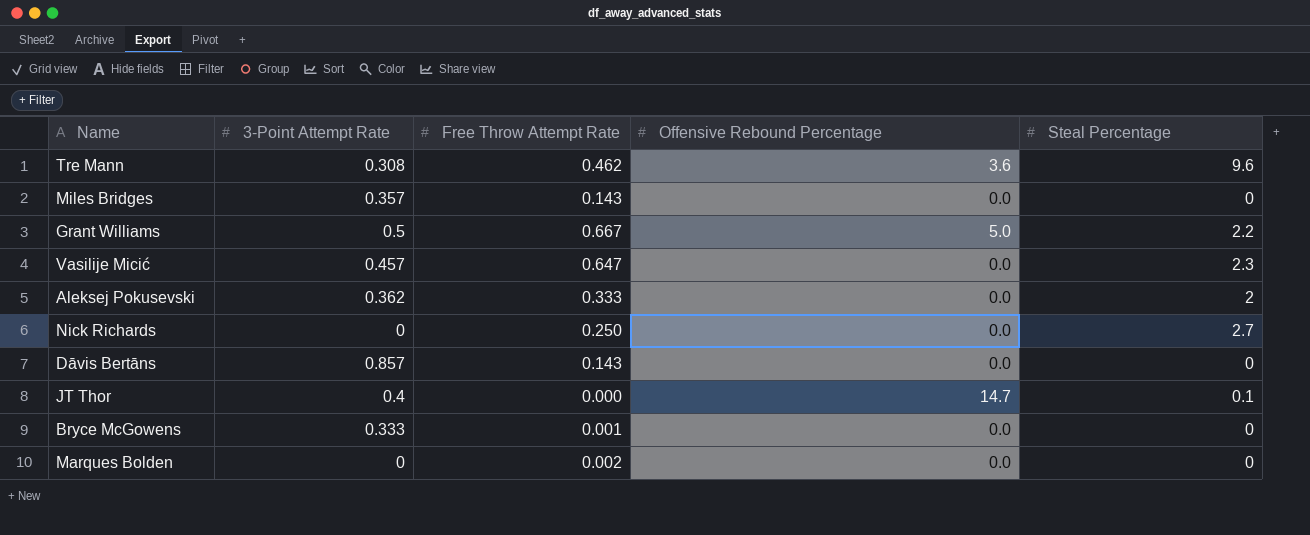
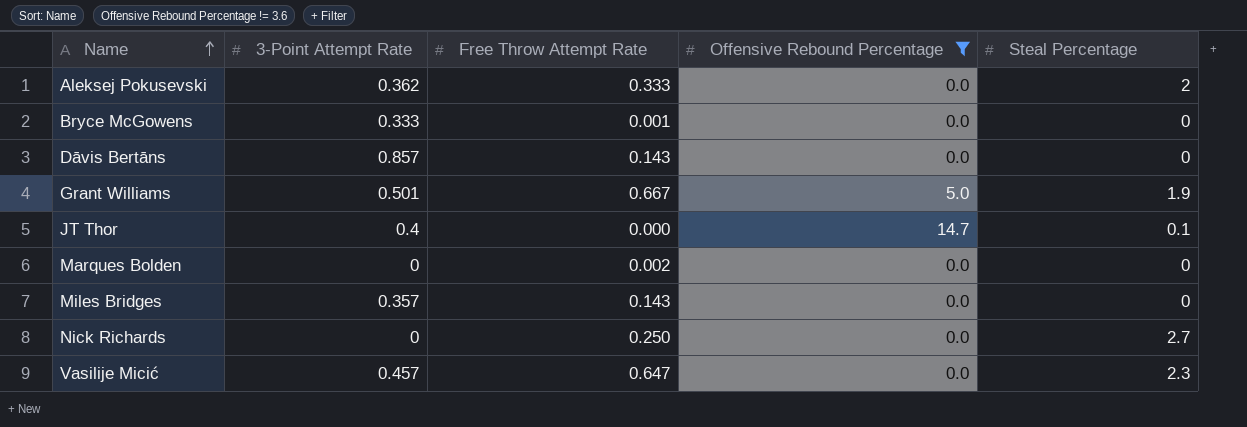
filter: none -> Offensive Rebound Percentage != 3.6
row order: none -> Name ascending
Grant Williams | 3-Point Attempt Rate: 0.5 -> 0.501
Grant Williams | Steal Percentage: 2.2 -> 1.9

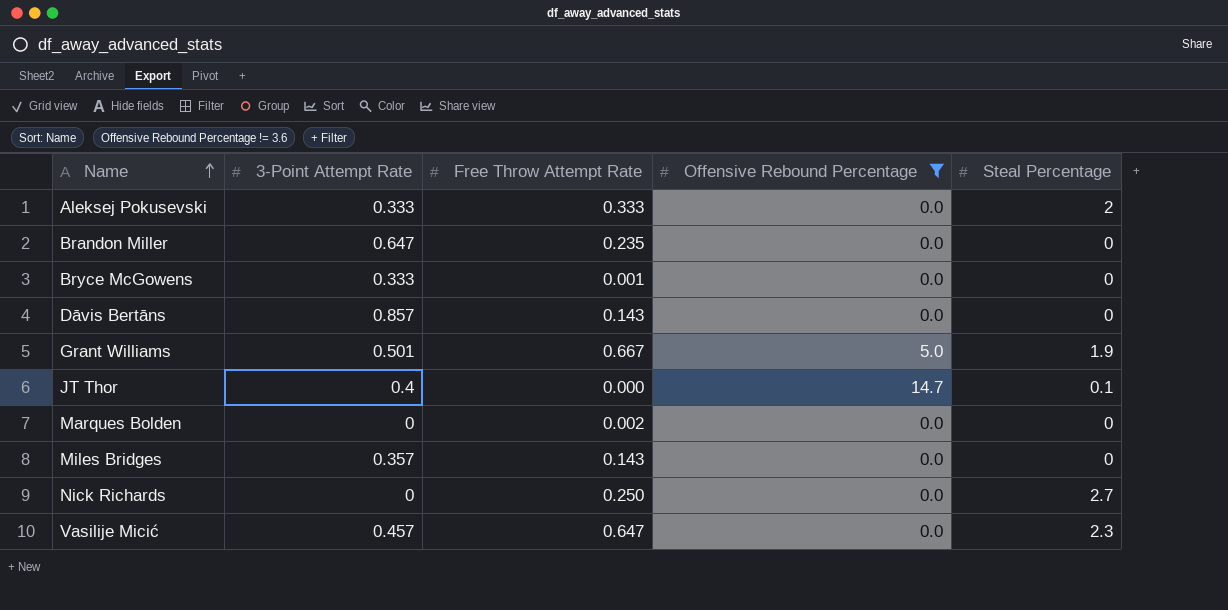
Aleksej Pokusevski | 3-Point Attempt Rate: 0.362 -> 0.333
row Brandon Miller: none -> 0.647 | 0.235 | 0.0 | 0

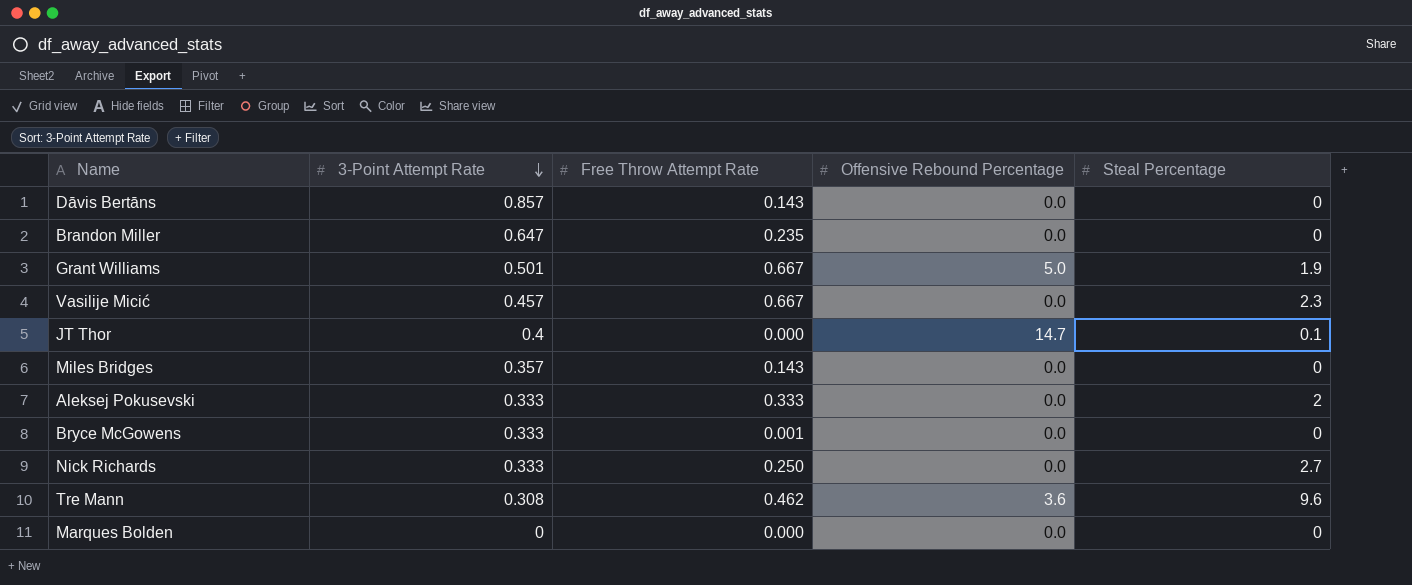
filter: Offensive Rebound Percentage != 3.6 -> none
row order: Name ascending -> 3-Point Attempt Rate descending
Vasilije Micić | Free Throw Attempt Rate: 0.647 -> 0.667
Nick Richards | 3-Point Attempt Rate: 0 -> 0.333
Marques Bolden | Free Throw Attempt Rate: 0.002 -> 0.000

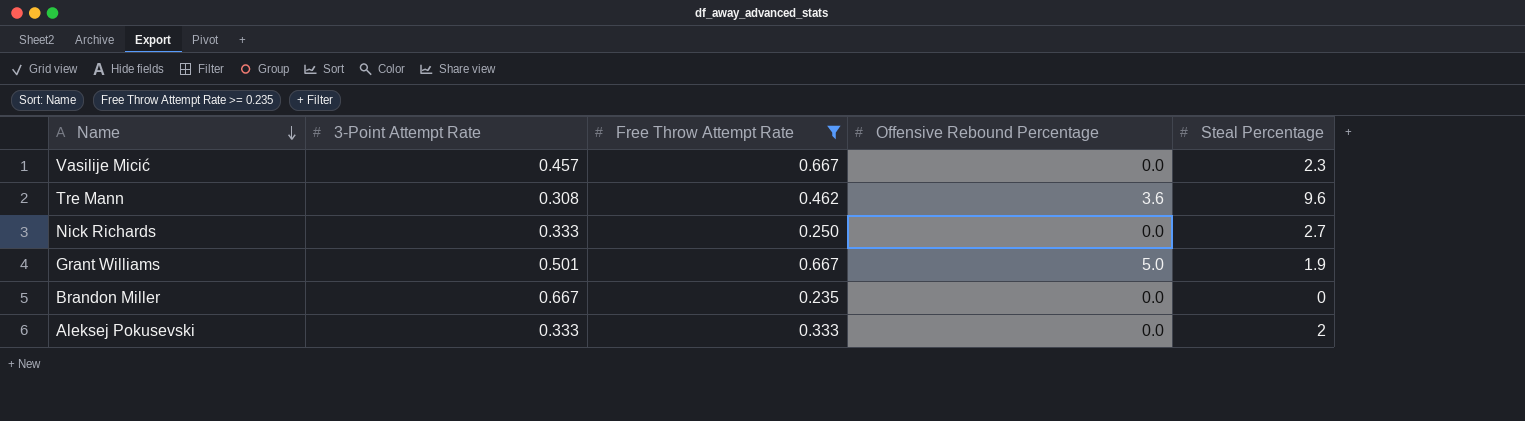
filter: none -> Free Throw Attempt Rate >= 0.235
row order: 3-Point Attempt Rate descending -> Name descending
Brandon Miller | 3-Point Attempt Rate: 0.647 -> 0.667

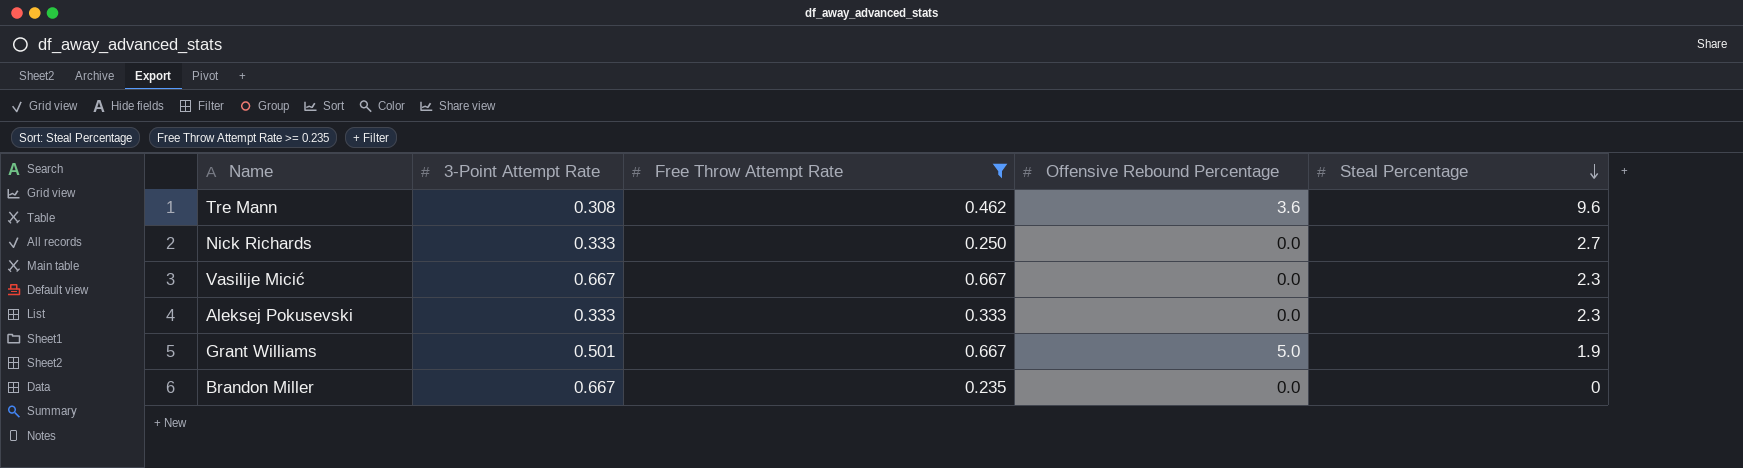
row order: Name descending -> Steal Percentage descending
Vasilije Micić | 3-Point Attempt Rate: 0.457 -> 0.667
Aleksej Pokusevski | Steal Percentage: 2 -> 2.3

